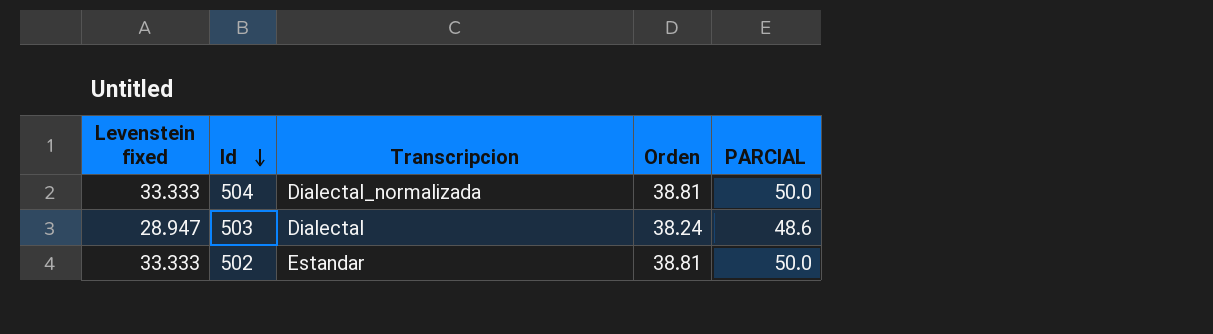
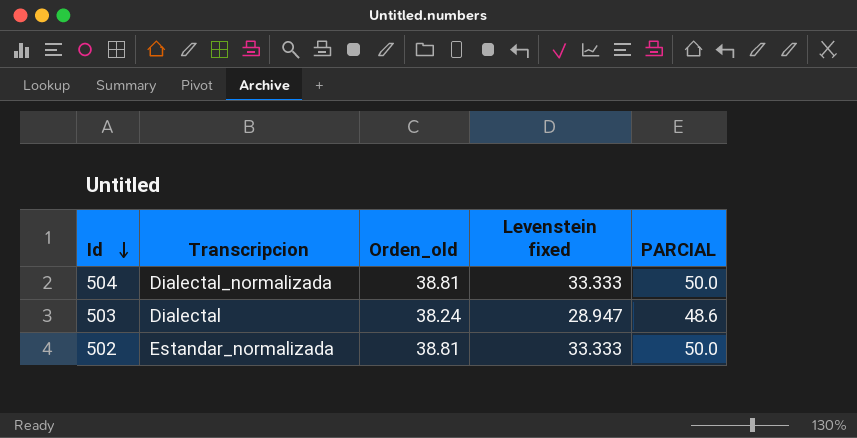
column name: Orden -> Orden_old
column Levenstein fixed | position: 1 -> 4
502 | Transcripcion: Estandar -> Estandar_normalizada

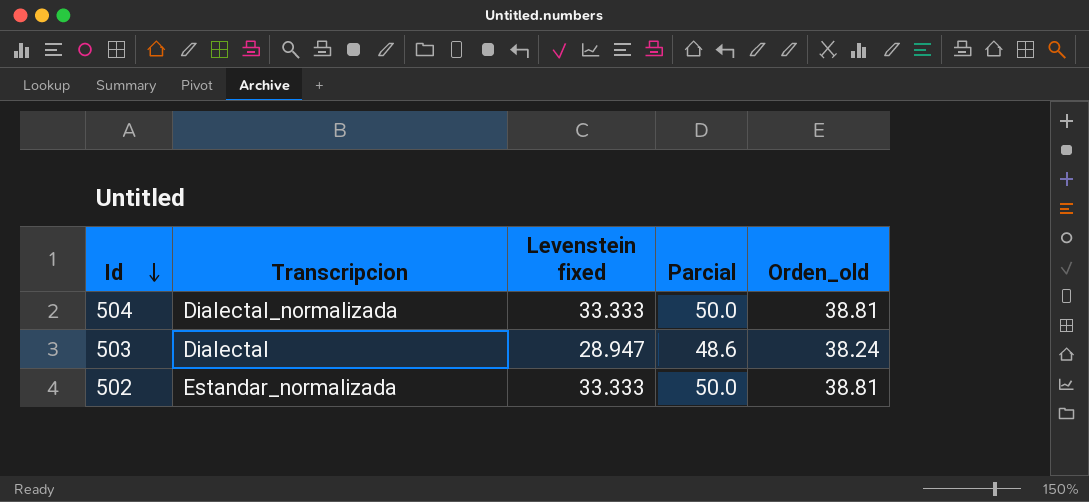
column name: PARCIAL -> Parcial
column Orden_old | position: 3 -> 5

